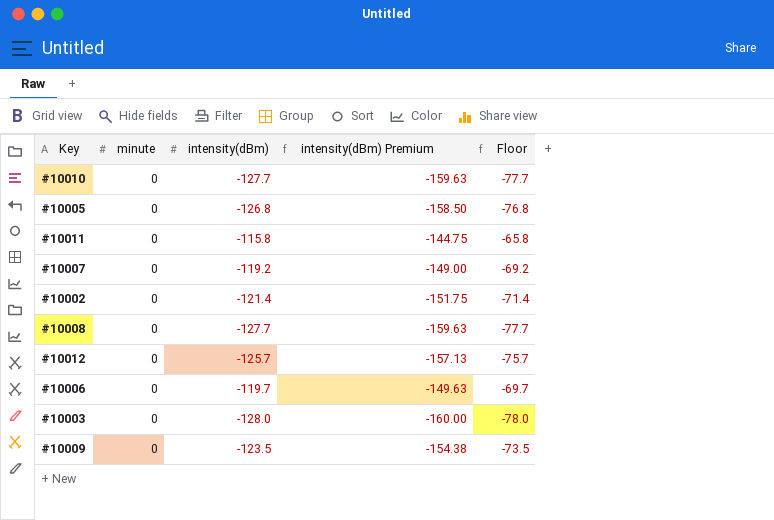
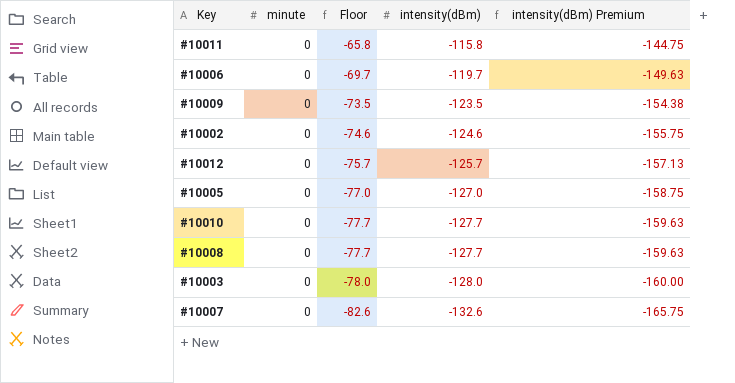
row order: none -> Floor descending
column Floor | position: 5 -> 3
#10002 | Floor: -71.4 -> -74.6
#10002 | intensity(dBm): -121.4 -> -124.6
#10002 | intensity(dBm) Premium: -151.75 -> -155.75
#10005 | Floor: -76.8 -> -77.0
#10005 | intensity(dBm): -126.8 -> -127.0
#10005 | intensity(dBm) Premium: -158.50 -> -158.75
#10007 | Floor: -69.2 -> -82.6
#10007 | intensity(dBm): -119.2 -> -132.6
#10007 | intensity(dBm) Premium: -149.00 -> -165.75

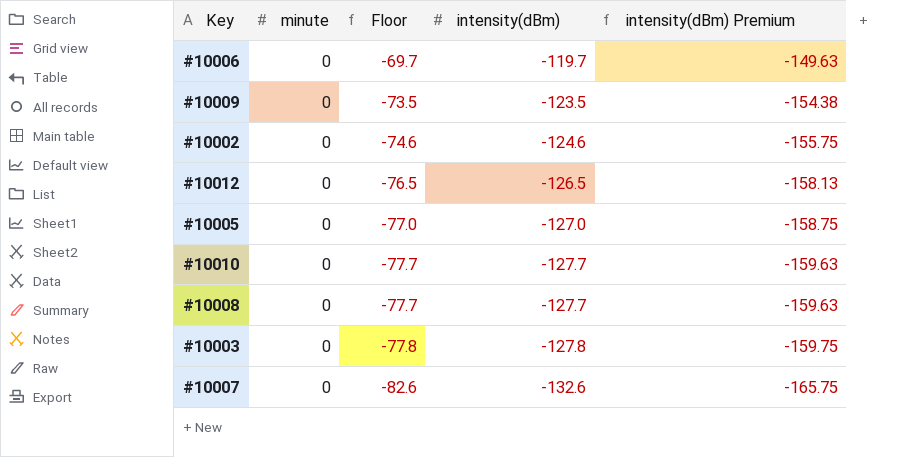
row #10011: 0 | -65.8 | -115.8 | -144.75 -> none
#10012 | Floor: -75.7 -> -76.5
#10012 | intensity(dBm): -125.7 -> -126.5
#10012 | intensity(dBm) Premium: -157.13 -> -158.13
#10003 | Floor: -78.0 -> -77.8
#10003 | intensity(dBm): -128.0 -> -127.8
#10003 | intensity(dBm) Premium: -160.00 -> -159.75

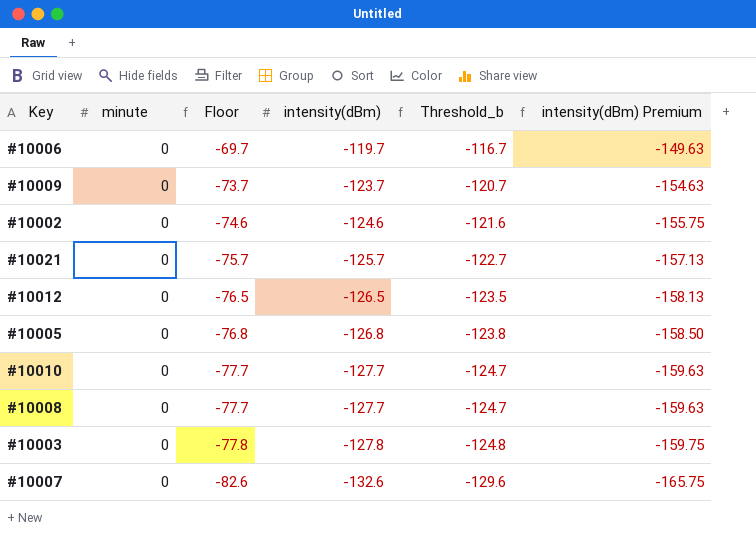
column Threshold_b | formula: none -> [intensity(dBm)] + 3
#10009 | Floor: -73.5 -> -73.7
#10009 | intensity(dBm): -123.5 -> -123.7
#10009 | intensity(dBm) Premium: -154.38 -> -154.63
row #10021: none -> 0 | -75.7 | -125.7 | -122.7 | -157.13
#10005 | Floor: -77.0 -> -76.8
#10005 | intensity(dBm): -127.0 -> -126.8
#10005 | intensity(dBm) Premium: -158.75 -> -158.50

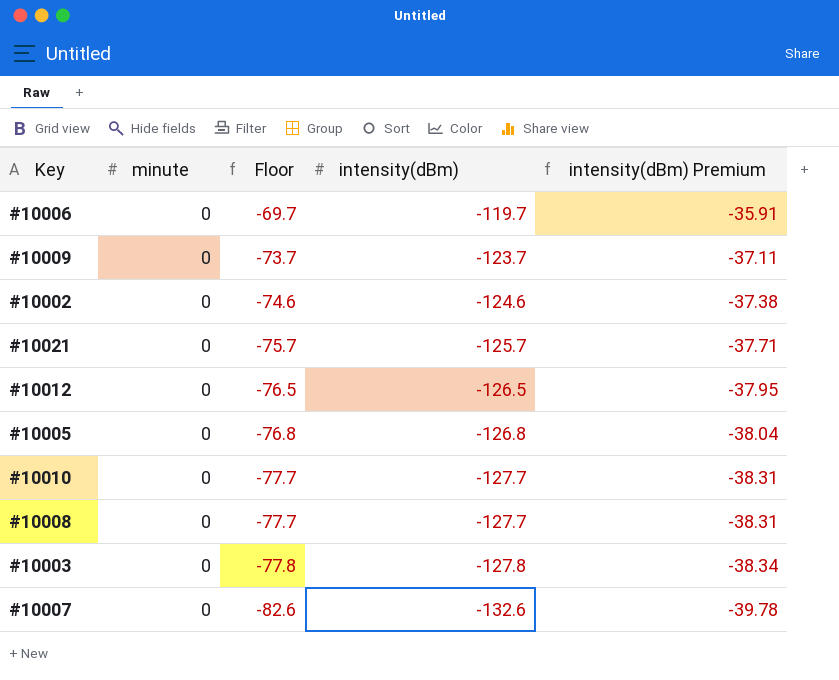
column Threshold_b | formula: [intensity(dBm)] + 3 -> none
column intensity(dBm) Premium | formula: [intensity(dBm)] * 1.25 -> [intensity(dBm)] * 0.3

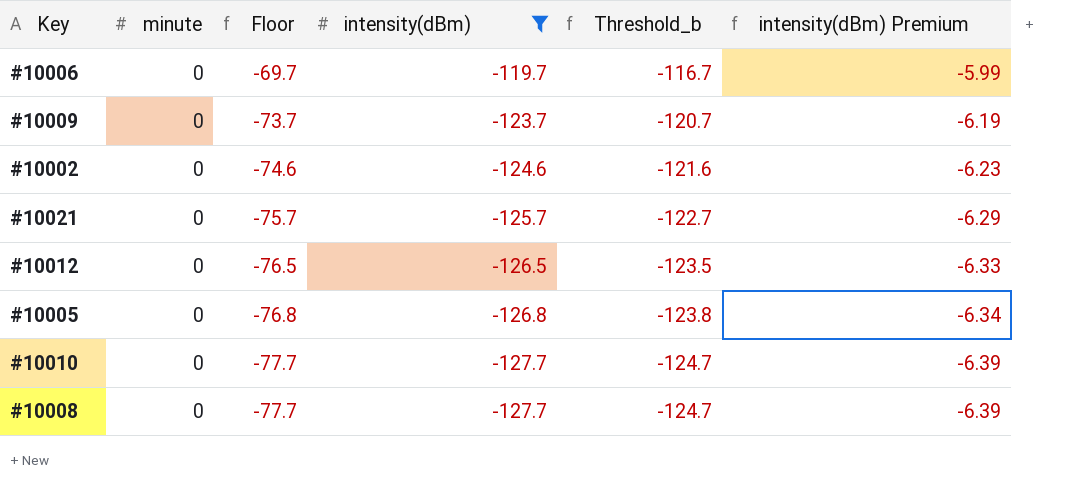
filter: none -> intensity(dBm) >= -127.7
column Threshold_b | formula: none -> [intensity(dBm)] + 3
column intensity(dBm) Premium | formula: [intensity(dBm)] * 0.3 -> [intensity(dBm)] * 0.05

